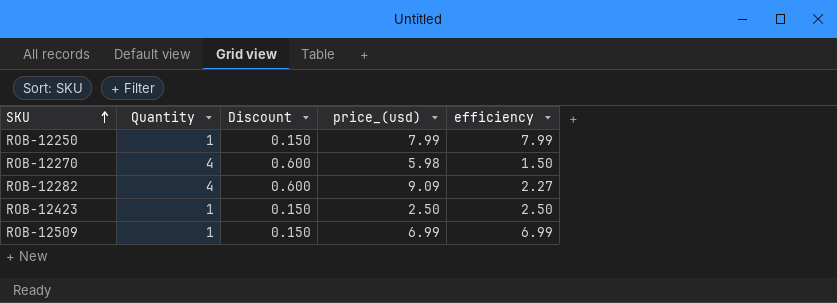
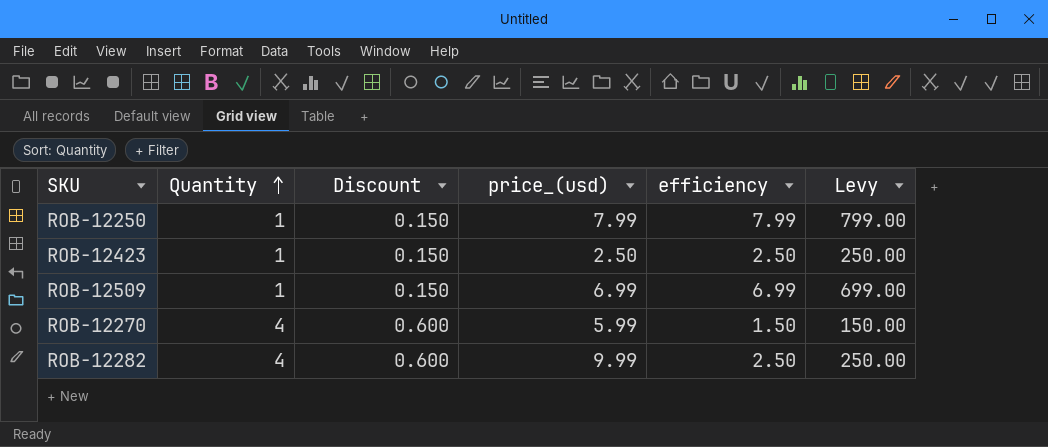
row order: SKU ascending -> Quantity ascending
column Levy | formula: none -> [efficiency] * 100
ROB-12270 | price_(usd): 5.98 -> 5.99
ROB-12282 | price_(usd): 9.09 -> 9.99
ROB-12282 | efficiency: 2.27 -> 2.50

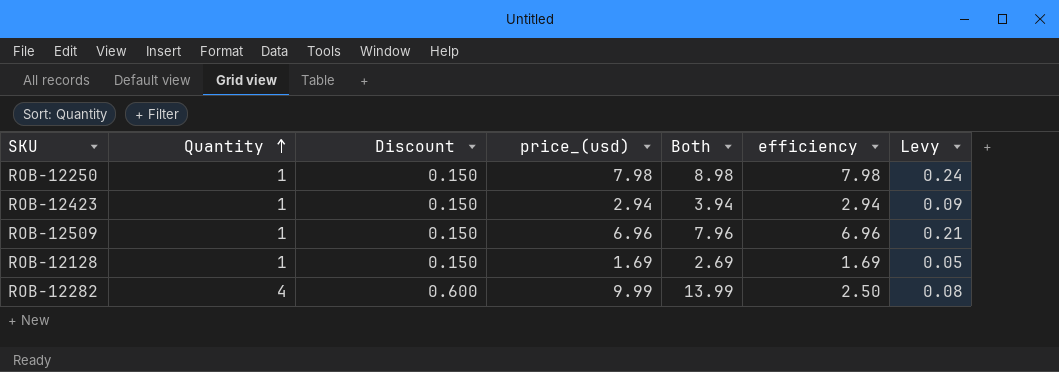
column Both | formula: none -> [Quantity] + [price_(usd)]
column Levy | formula: [efficiency] * 100 -> [efficiency] * 0.03
row ROB-12270: 4 | 0.600 | 5.99 | 1.50 | 150.00 -> none
ROB-12250 | price_(usd): 7.99 -> 7.98
ROB-12250 | efficiency: 7.99 -> 7.98
ROB-12423 | price_(usd): 2.50 -> 2.94
ROB-12423 | efficiency: 2.50 -> 2.94
ROB-12509 | price_(usd): 6.99 -> 6.96
ROB-12509 | efficiency: 6.99 -> 6.96
row ROB-12128: none -> 1 | 0.150 | 1.69 | 2.69 | 1.69 | 0.05

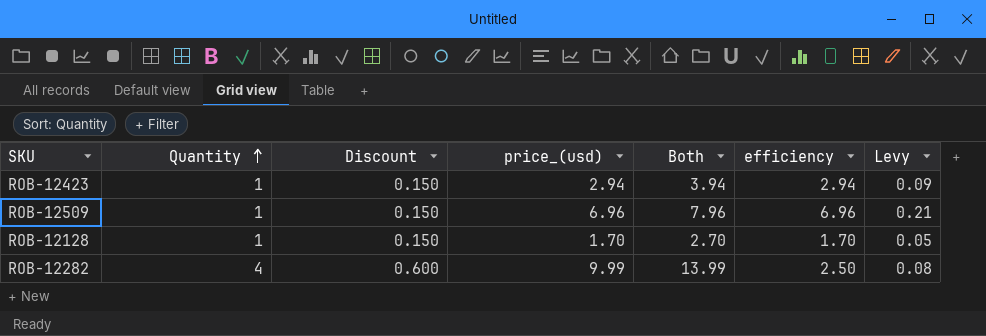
row ROB-12250: 1 | 0.150 | 7.98 | 8.98 | 7.98 | 0.24 -> none
ROB-12128 | price_(usd): 1.69 -> 1.70
ROB-12128 | Both: 2.69 -> 2.70
ROB-12128 | efficiency: 1.69 -> 1.70

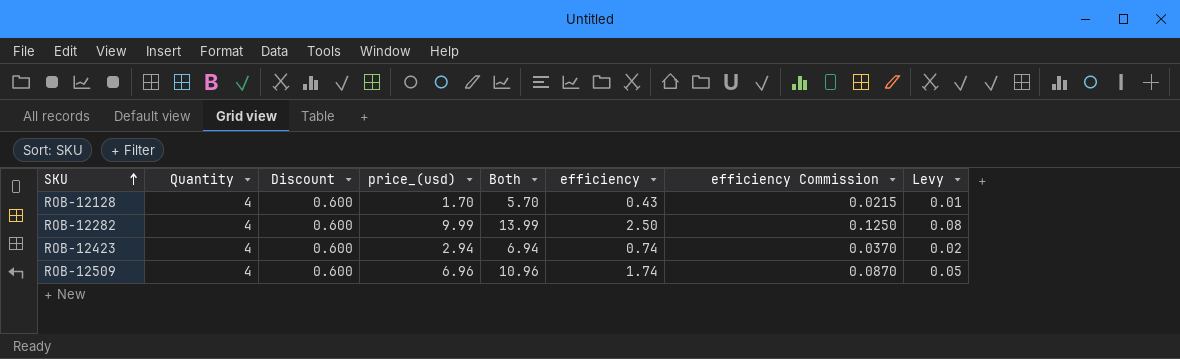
row order: Quantity ascending -> SKU ascending
column efficiency Commission | formula: none -> [efficiency] * 0.05
ROB-12128 | Quantity: 1 -> 4
ROB-12128 | Discount: 0.150 -> 0.600
ROB-12128 | Both: 2.70 -> 5.70
ROB-12128 | efficiency: 1.70 -> 0.43
ROB-12128 | Levy: 0.05 -> 0.01
ROB-12423 | Quantity: 1 -> 4
ROB-12423 | Discount: 0.150 -> 0.600
ROB-12423 | Both: 3.94 -> 6.94
ROB-12423 | efficiency: 2.94 -> 0.74
ROB-12423 | Levy: 0.09 -> 0.02
ROB-12509 | Quantity: 1 -> 4
ROB-12509 | Discount: 0.150 -> 0.600
ROB-12509 | Both: 7.96 -> 10.96
ROB-12509 | efficiency: 6.96 -> 1.74
ROB-12509 | Levy: 0.21 -> 0.05

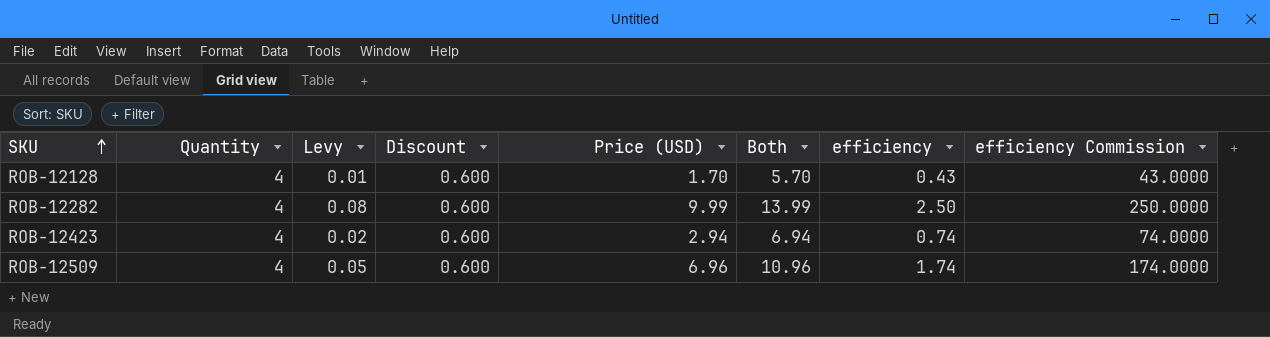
column Levy | position: 8 -> 3
column name: price_(usd) -> Price (USD)
column efficiency Commission | formula: [efficiency] * 0.05 -> [efficiency] * 100

